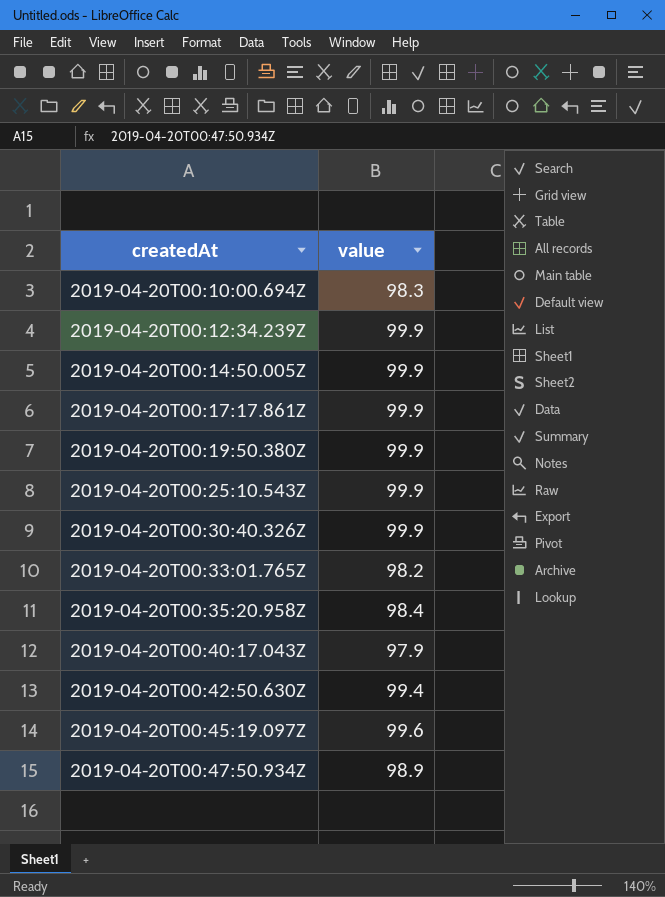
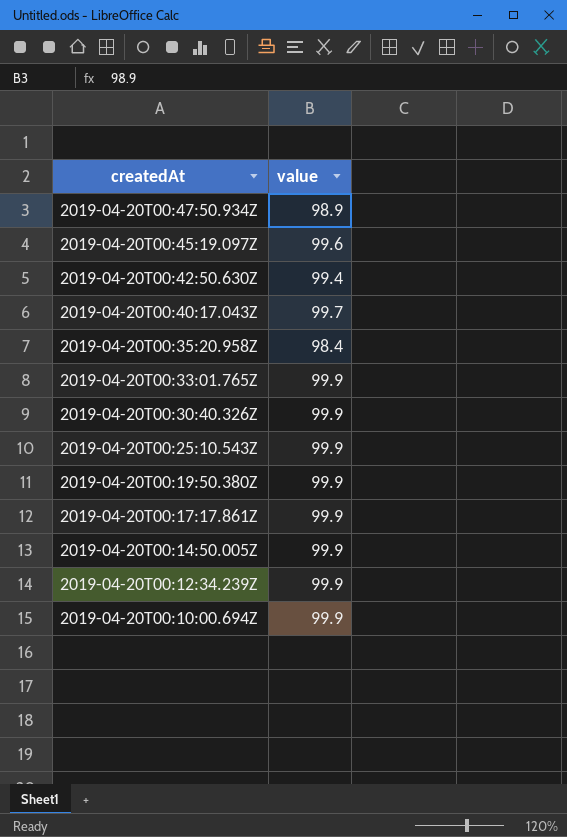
row order: createdAt ascending -> createdAt descending
2019-04-20T00:40:17.043Z | value: 97.9 -> 99.7
2019-04-20T00:33:01.765Z | value: 98.2 -> 99.9
2019-04-20T00:10:00.694Z | value: 98.3 -> 99.9

